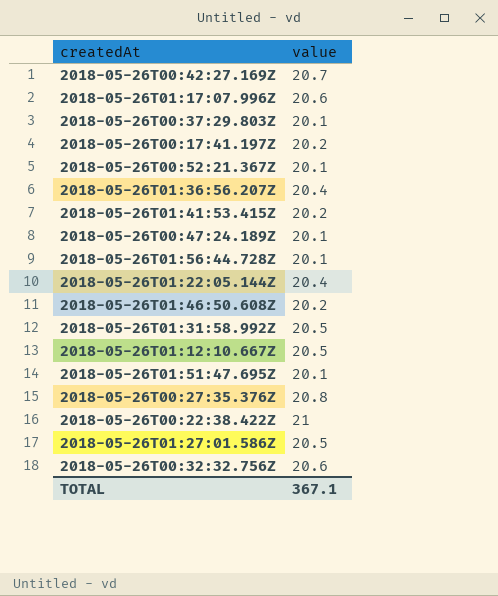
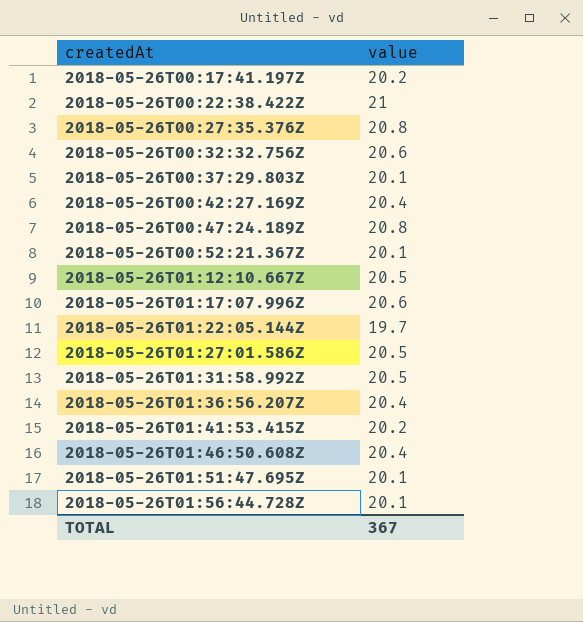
row order: none -> createdAt ascending
2018-05-26T00:42:27.169Z | value: 20.7 -> 20.4
2018-05-26T00:47:24.189Z | value: 20.1 -> 20.8
2018-05-26T01:22:05.144Z | value: 20.4 -> 19.7
2018-05-26T01:46:50.608Z | value: 20.2 -> 20.4
TOTAL | value: 367.1 -> 367

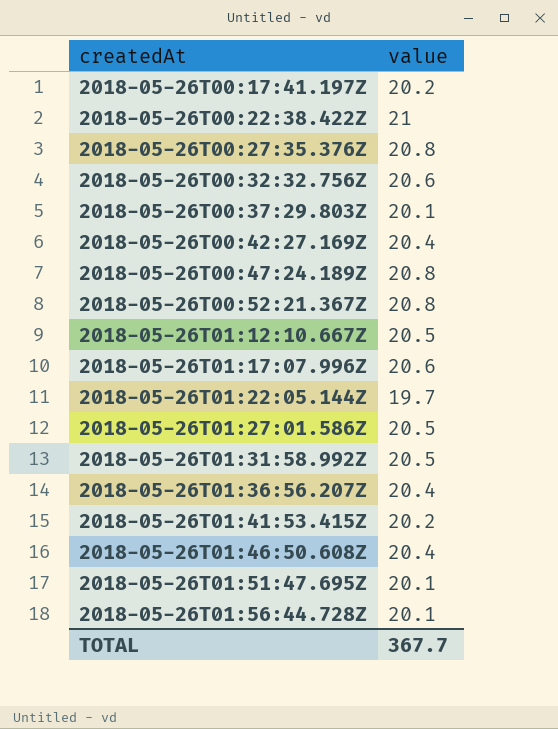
2018-05-26T00:52:21.367Z | value: 20.1 -> 20.8
TOTAL | value: 367 -> 367.7

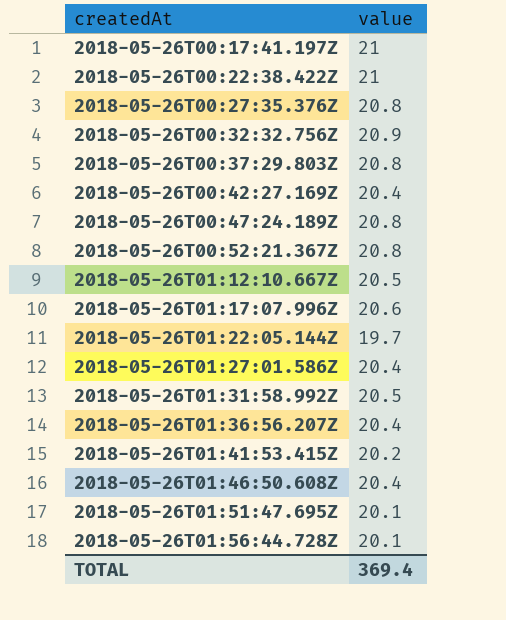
2018-05-26T00:17:41.197Z | value: 20.2 -> 21
2018-05-26T00:32:32.756Z | value: 20.6 -> 20.9
2018-05-26T00:37:29.803Z | value: 20.1 -> 20.8
2018-05-26T01:27:01.586Z | value: 20.5 -> 20.4
TOTAL | value: 367.7 -> 369.4

